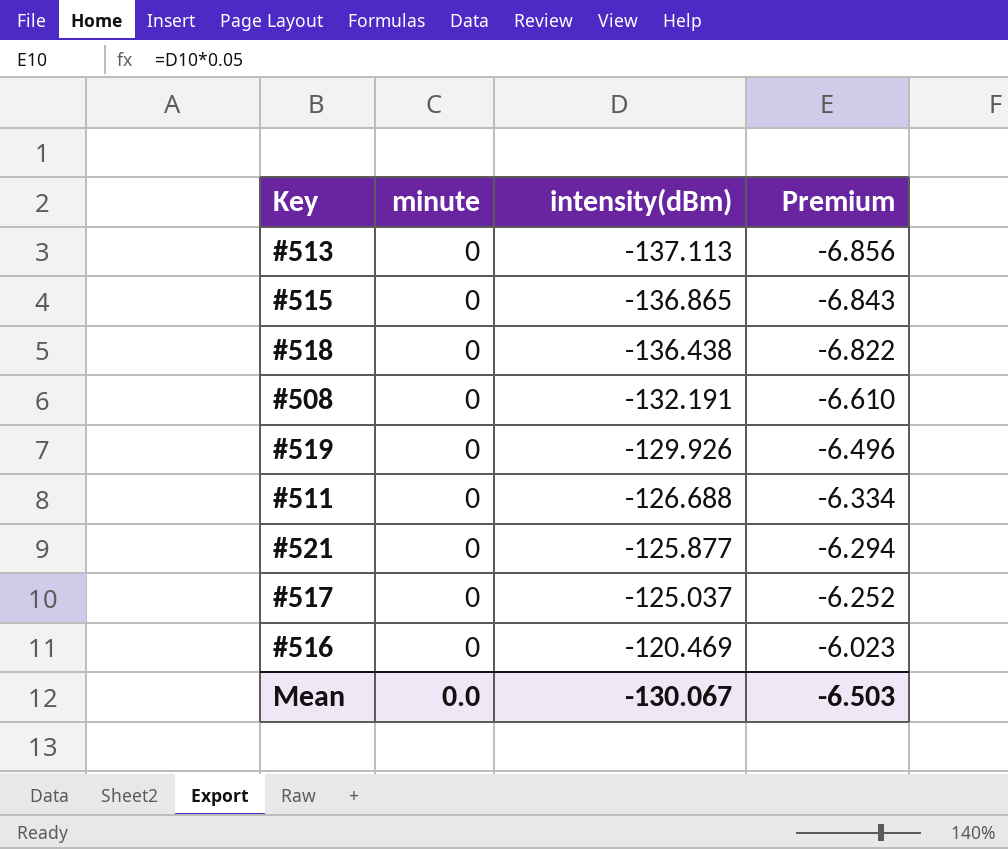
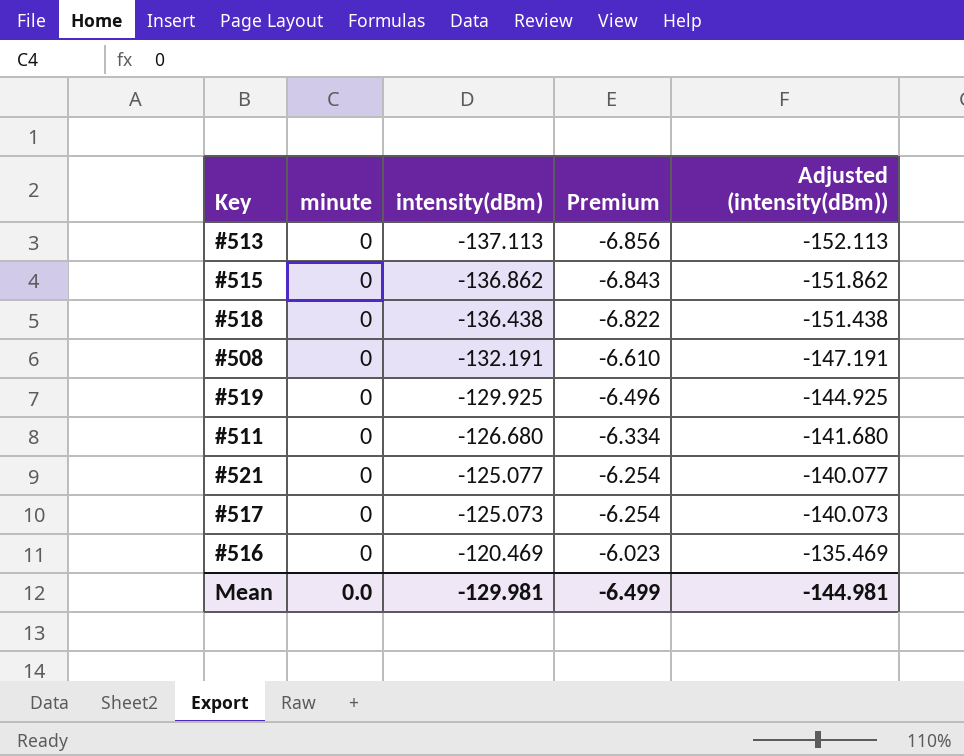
column Adjusted (intensity(dBm)) | formula: none -> [intensity(dBm)] - 15
#515 | intensity(dBm): -136.865 -> -136.862
#519 | intensity(dBm): -129.926 -> -129.925
#511 | intensity(dBm): -126.688 -> -126.680
#521 | intensity(dBm): -125.877 -> -125.077
#521 | Premium: -6.294 -> -6.254
#517 | intensity(dBm): -125.037 -> -125.073
#517 | Premium: -6.252 -> -6.254
Mean | intensity(dBm): -130.067 -> -129.981
Mean | Premium: -6.503 -> -6.499

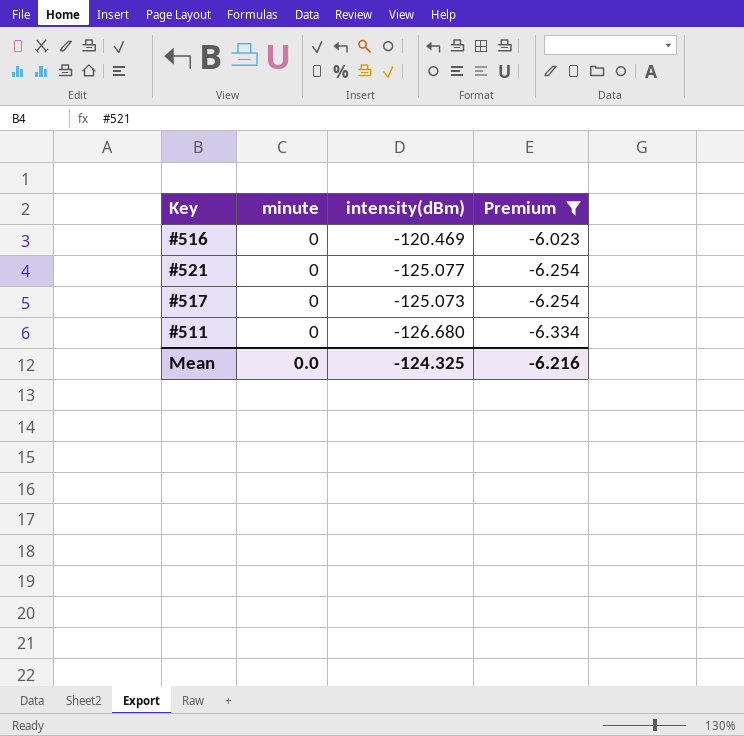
filter: none -> Premium >= -6.334
row order: intensity(dBm) ascending -> Premium descending
column Adjusted (intensity(dBm)) | formula: [intensity(dBm)] - 15 -> none
Mean | intensity(dBm): -129.981 -> -124.325
Mean | Premium: -6.499 -> -6.216

